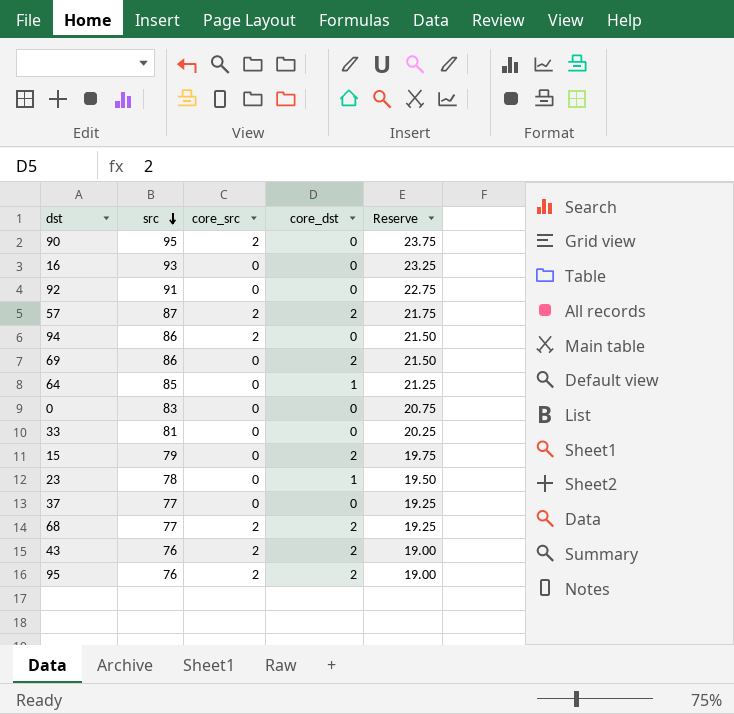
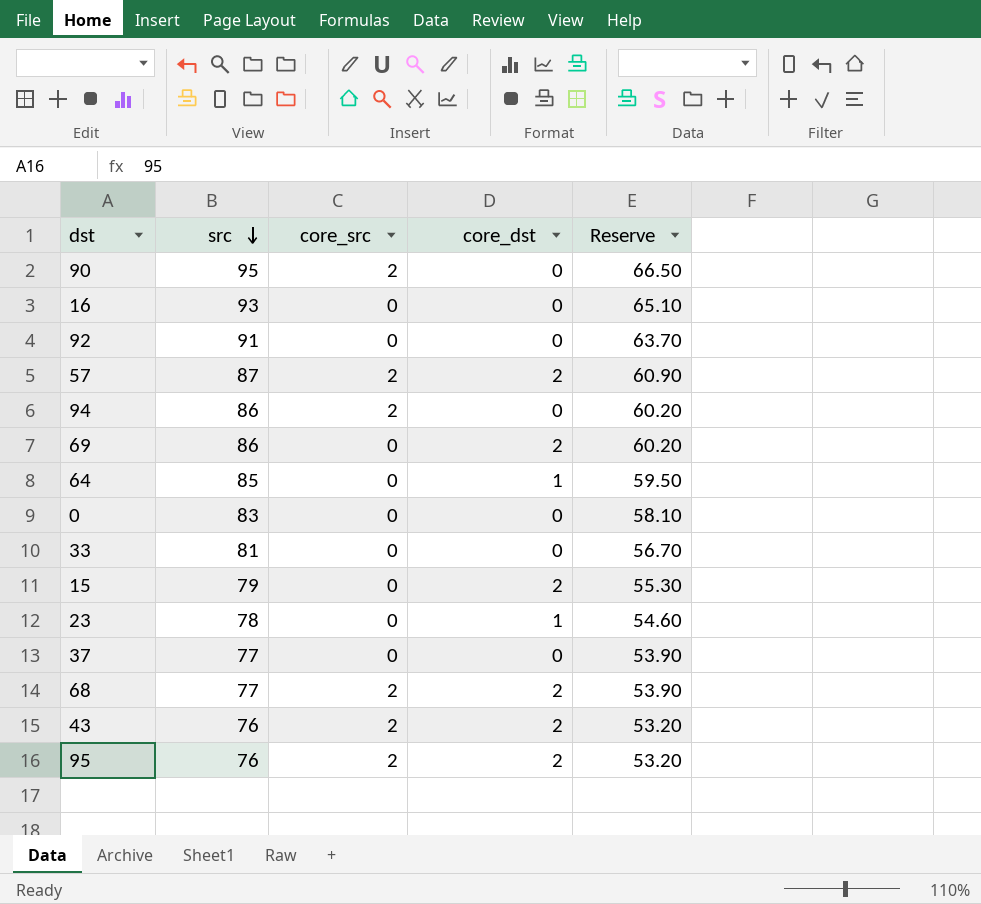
column Reserve | formula: [src] * 0.25 -> [src] * 0.7

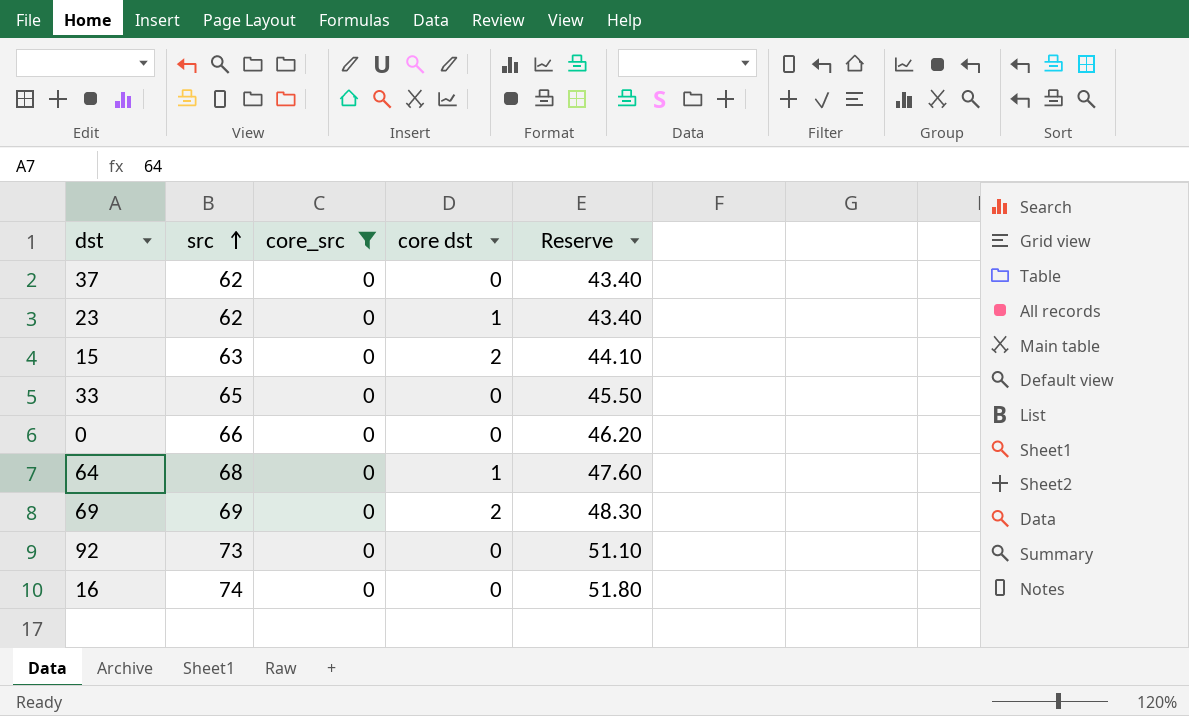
filter: none -> core_src = 0
row order: src descending -> src ascending
column name: core_dst -> core dst
37 | src: 77 -> 62
37 | Reserve: 53.90 -> 43.40
23 | src: 78 -> 62
23 | Reserve: 54.60 -> 43.40
15 | src: 79 -> 63
15 | Reserve: 55.30 -> 44.10
33 | src: 81 -> 65
33 | Reserve: 56.70 -> 45.50
0 | src: 83 -> 66
0 | Reserve: 58.10 -> 46.20
64 | src: 85 -> 68
64 | Reserve: 59.50 -> 47.60
69 | src: 86 -> 69
69 | Reserve: 60.20 -> 48.30
92 | src: 91 -> 73
92 | Reserve: 63.70 -> 51.10
16 | src: 93 -> 74
16 | Reserve: 65.10 -> 51.80

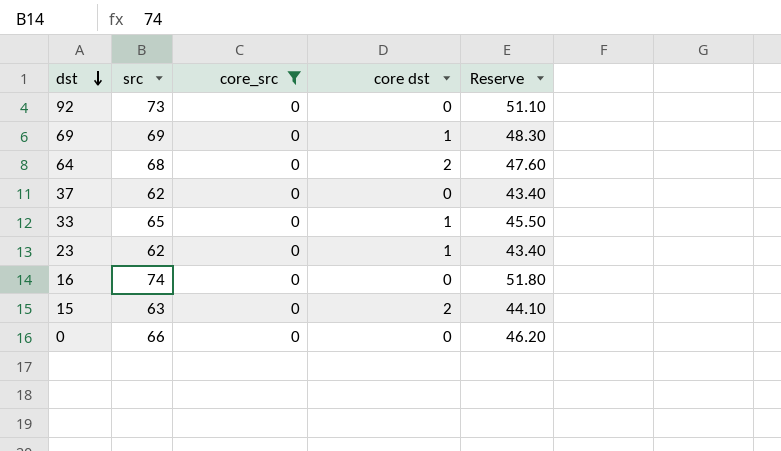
row order: src ascending -> dst descending
69 | core dst: 2 -> 1
64 | core dst: 1 -> 2
33 | core dst: 0 -> 1

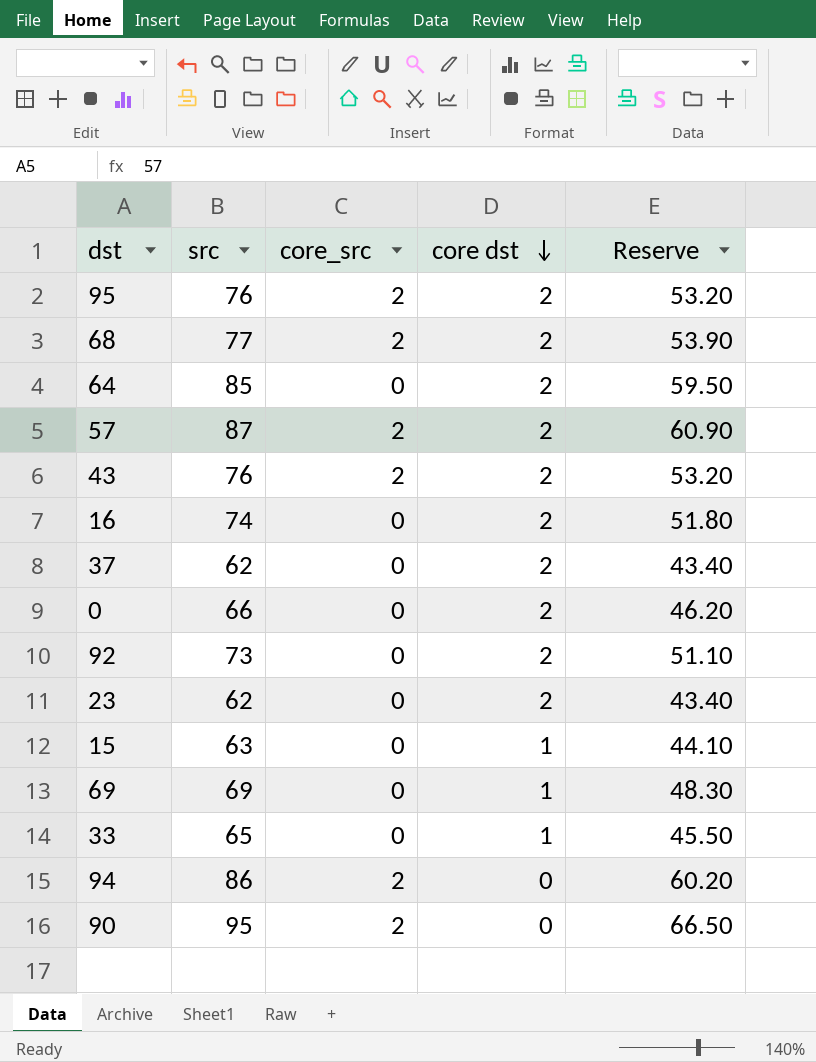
filter: core_src = 0 -> none
row order: dst descending -> core dst descending
64 | src: 68 -> 85
64 | Reserve: 47.60 -> 59.50
16 | core dst: 0 -> 2
37 | core dst: 0 -> 2
0 | core dst: 0 -> 2
92 | core dst: 0 -> 2
23 | core dst: 1 -> 2
15 | core dst: 2 -> 1

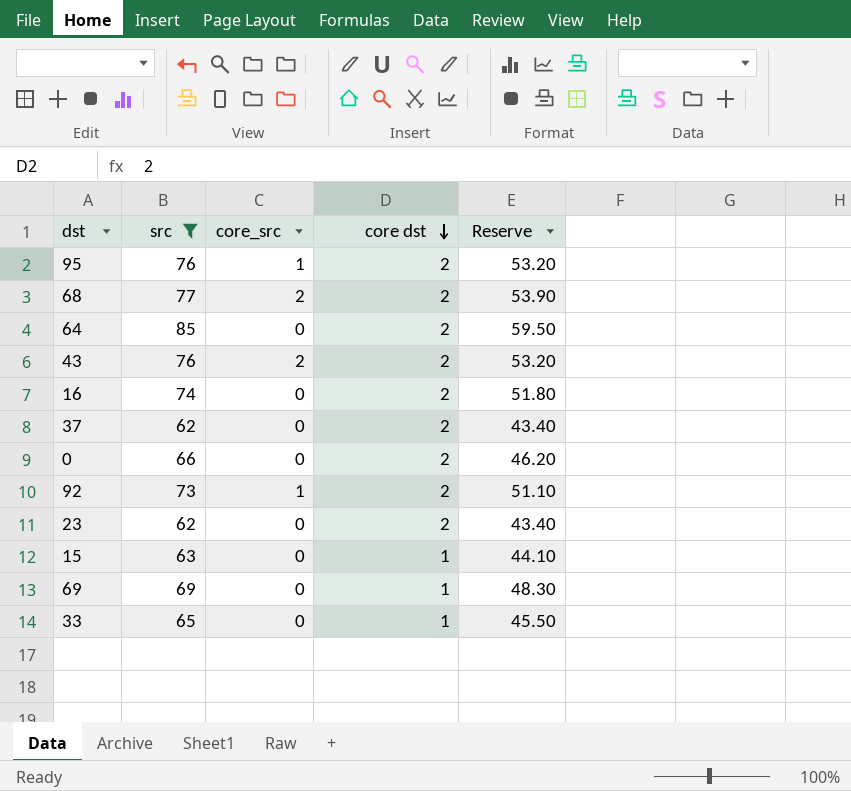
filter: none -> src <= 85
95 | core_src: 2 -> 1
92 | core_src: 0 -> 1

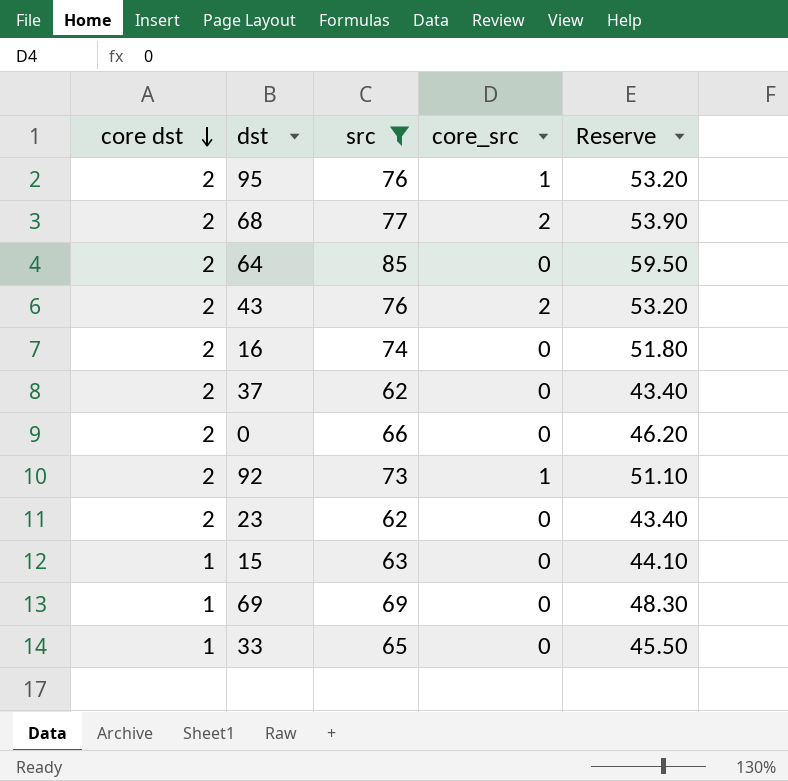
column core dst | position: 4 -> 1

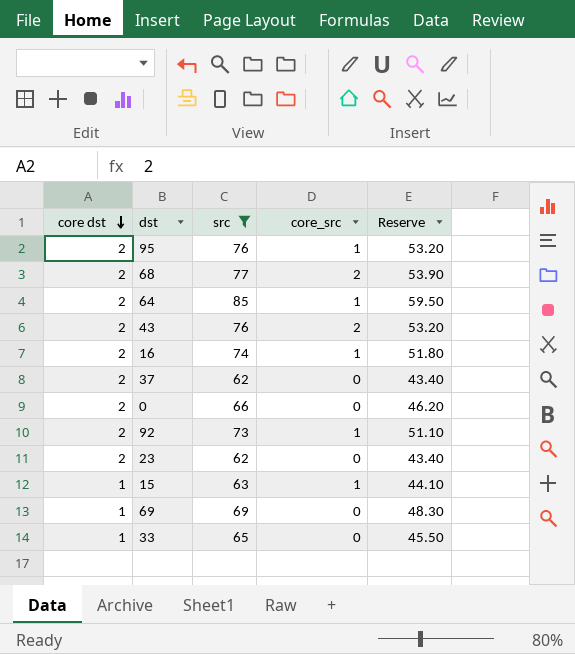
64 | core_src: 0 -> 1
16 | core_src: 0 -> 1
15 | core_src: 0 -> 1

